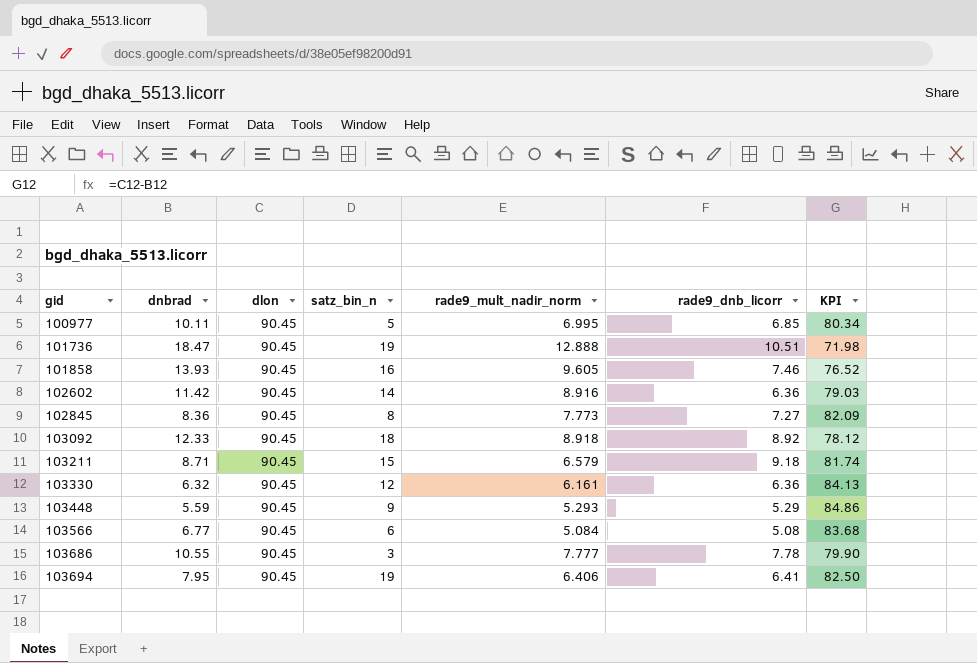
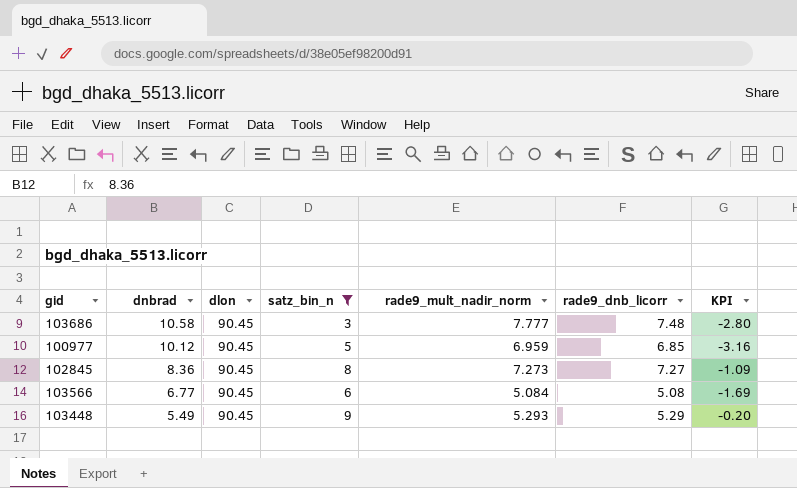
filter: none -> satz_bin_n <= 9
row order: gid ascending -> dnbrad descending
column KPI | formula: [dlon] - [dnbrad] -> [rade9_mult_nadir_norm] - [dnbrad]
103686 | dnbrad: 10.55 -> 10.58
103686 | rade9_dnb_licorr: 7.78 -> 7.48
100977 | dnbrad: 10.11 -> 10.12
100977 | rade9_mult_nadir_norm: 6.995 -> 6.959
102845 | rade9_mult_nadir_norm: 7.773 -> 7.273
103448 | dnbrad: 5.59 -> 5.49

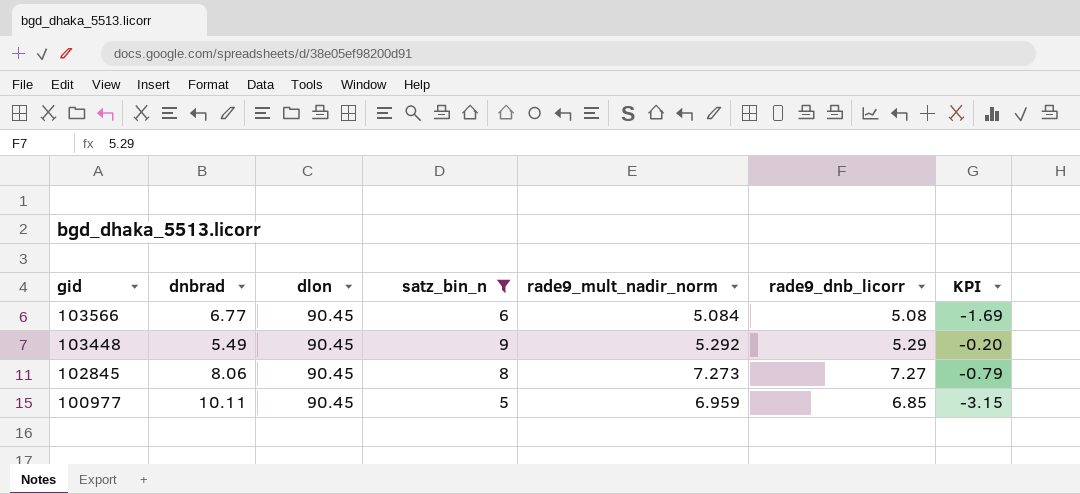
row order: dnbrad descending -> gid descending
row 103686: 10.58 | 90.45 | 3 | 7.777 | 7.48 | -2.80 -> none
103448 | rade9_mult_nadir_norm: 5.293 -> 5.292
102845 | dnbrad: 8.36 -> 8.06
102845 | KPI: -1.09 -> -0.79
100977 | dnbrad: 10.12 -> 10.11
100977 | KPI: -3.16 -> -3.15

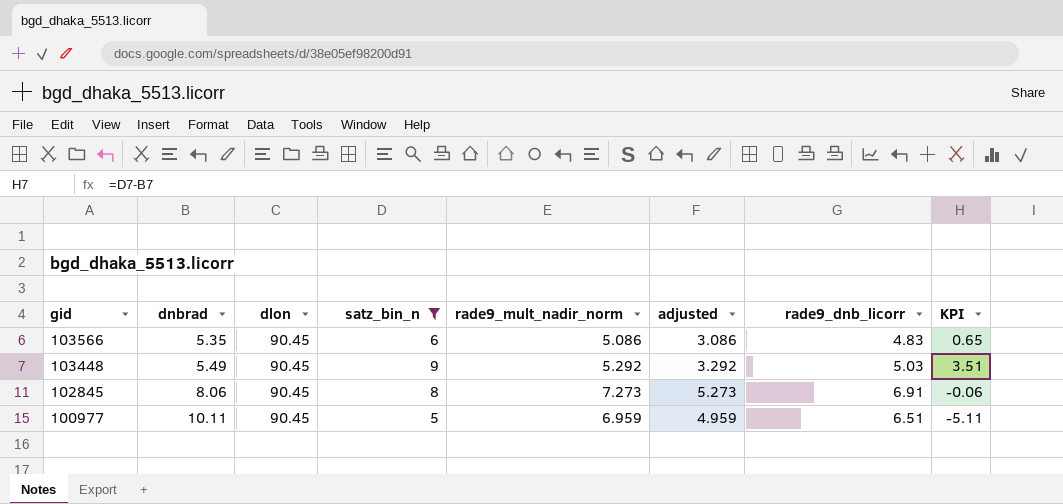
column adjusted | formula: none -> [rade9_mult_nadir_norm] - 2
column KPI | formula: [rade9_mult_nadir_norm] - [dnbrad] -> [satz_bin_n] - [dnbrad]
103566 | dnbrad: 6.77 -> 5.35
103566 | rade9_mult_nadir_norm: 5.084 -> 5.086
103566 | rade9_dnb_licorr: 5.08 -> 4.83
103448 | rade9_dnb_licorr: 5.29 -> 5.03
102845 | rade9_dnb_licorr: 7.27 -> 6.91
100977 | rade9_dnb_licorr: 6.85 -> 6.51

